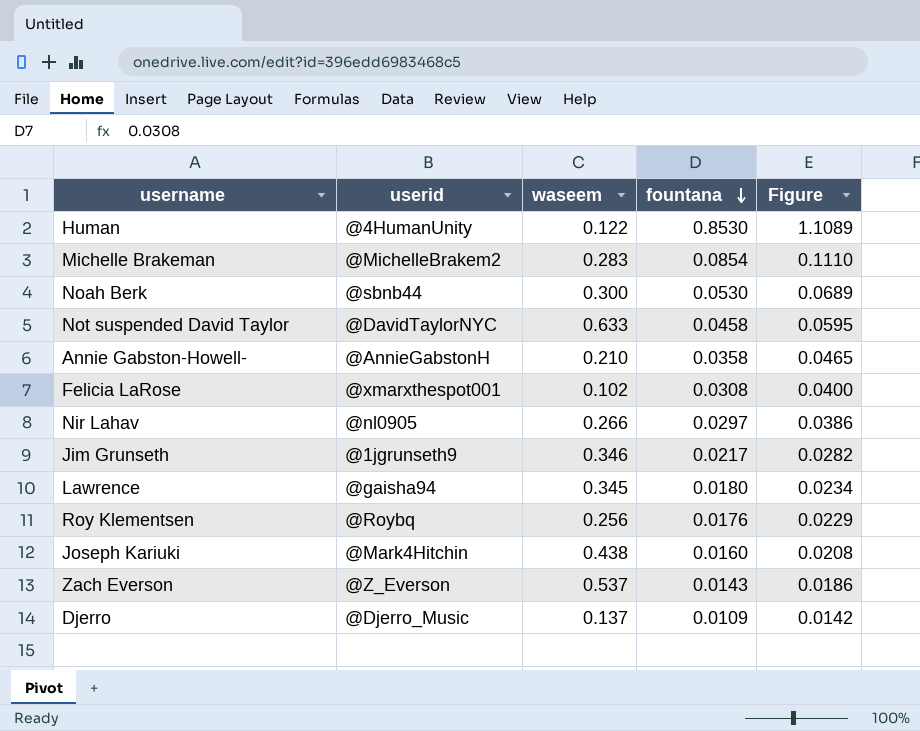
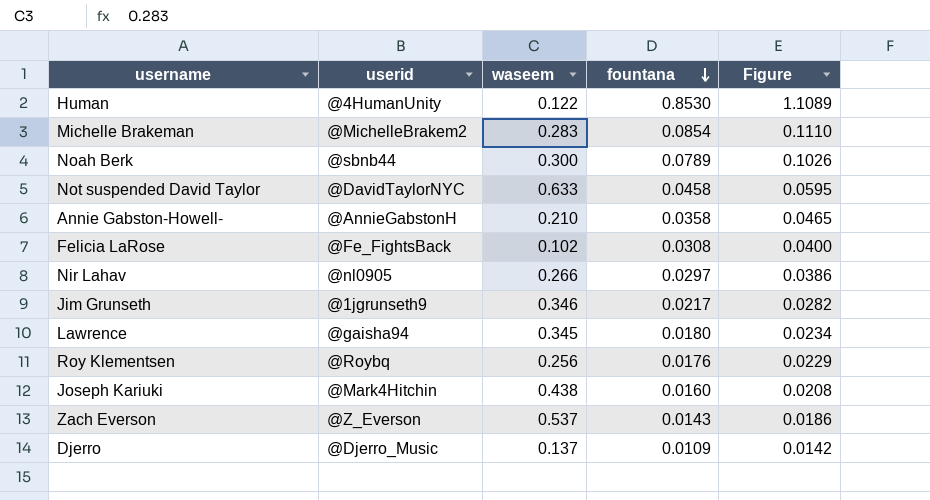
Noah Berk | fountana: 0.0530 -> 0.0789
Noah Berk | Figure: 0.0689 -> 0.1026
Felicia LaRose | userid: @xmarxthespot001 -> @Fe_FightsBack

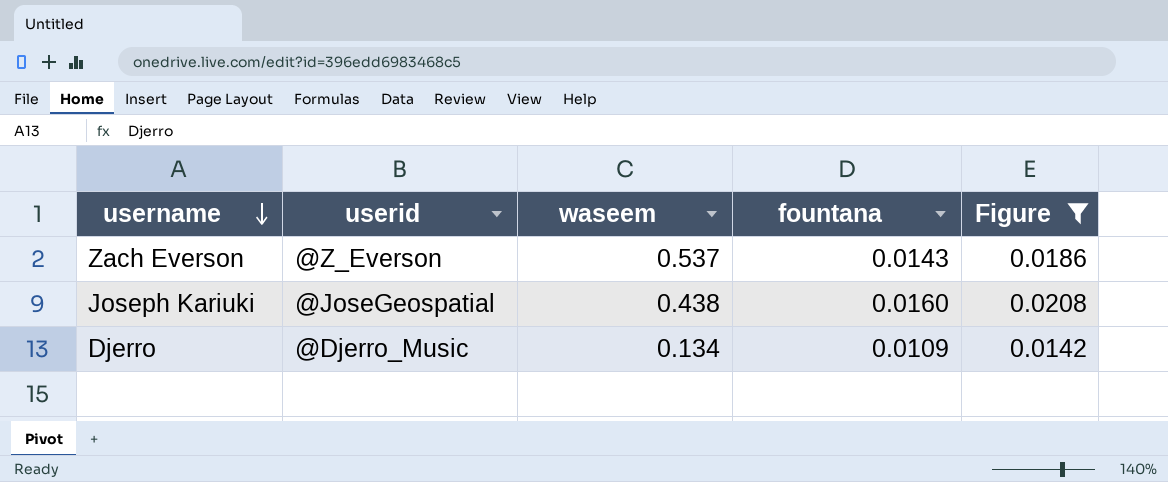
filter: none -> Figure <= 0.0208
row order: fountana descending -> username descending
Joseph Kariuki | userid: @Mark4Hitchin -> @JoseGeospatial
Djerro | waseem: 0.137 -> 0.134

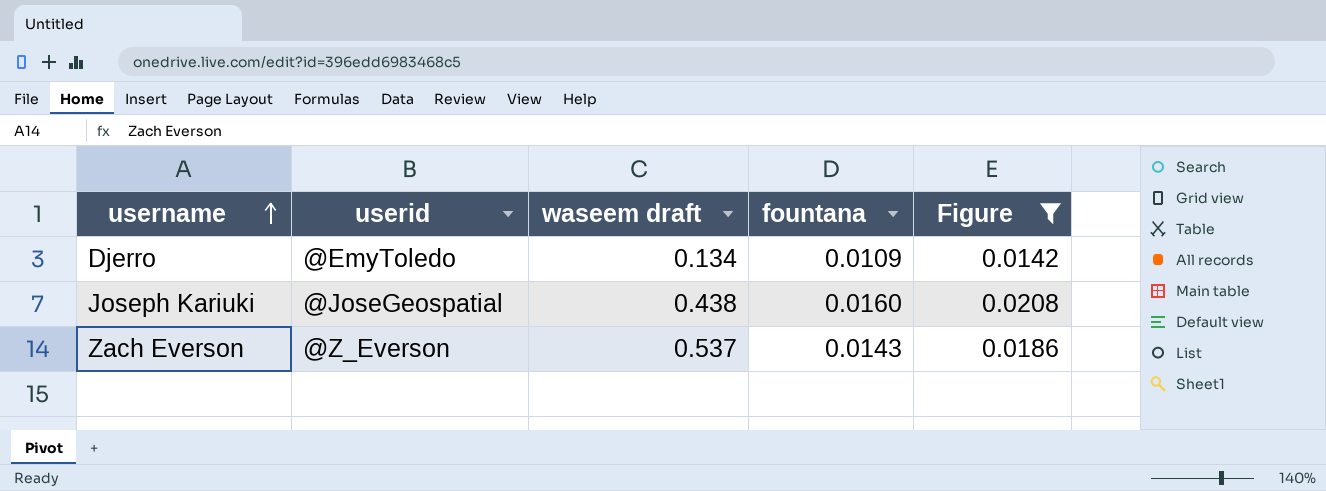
row order: username descending -> username ascending
column name: waseem -> waseem draft
Djerro | userid: @Djerro_Music -> @EmyToledo

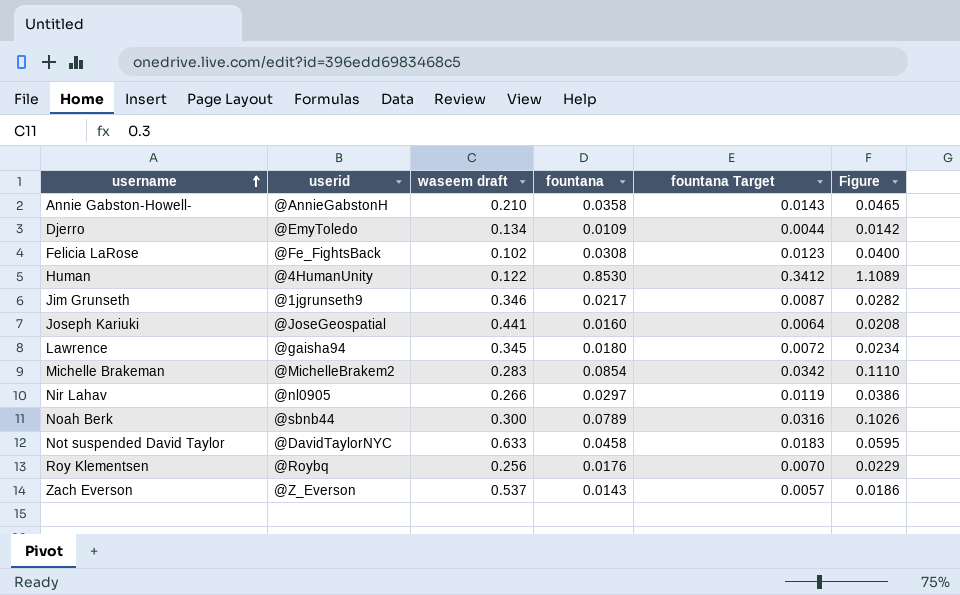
filter: Figure <= 0.0208 -> none
column fountana Target | formula: none -> [fountana] * 0.4
Joseph Kariuki | waseem draft: 0.438 -> 0.441

